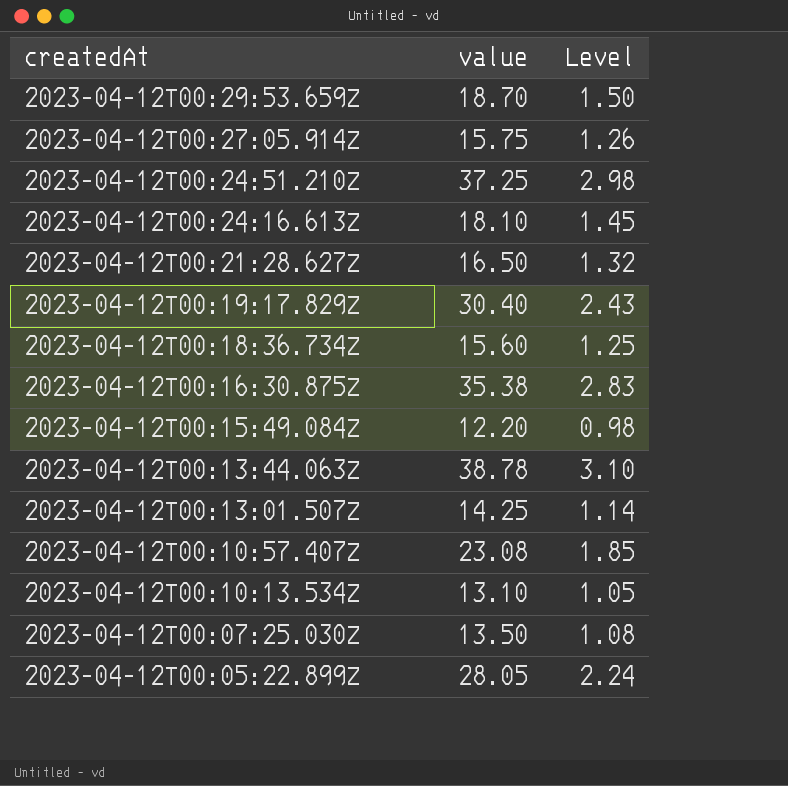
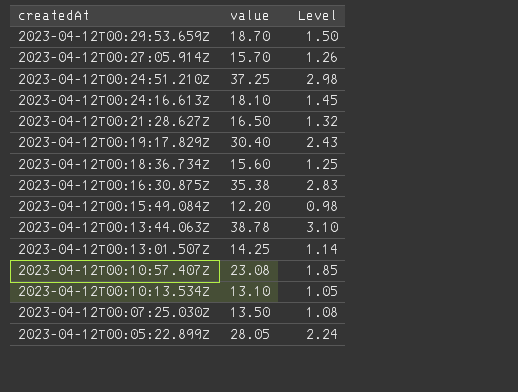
2023-04-12T00:27:05.914Z | value: 15.75 -> 15.70

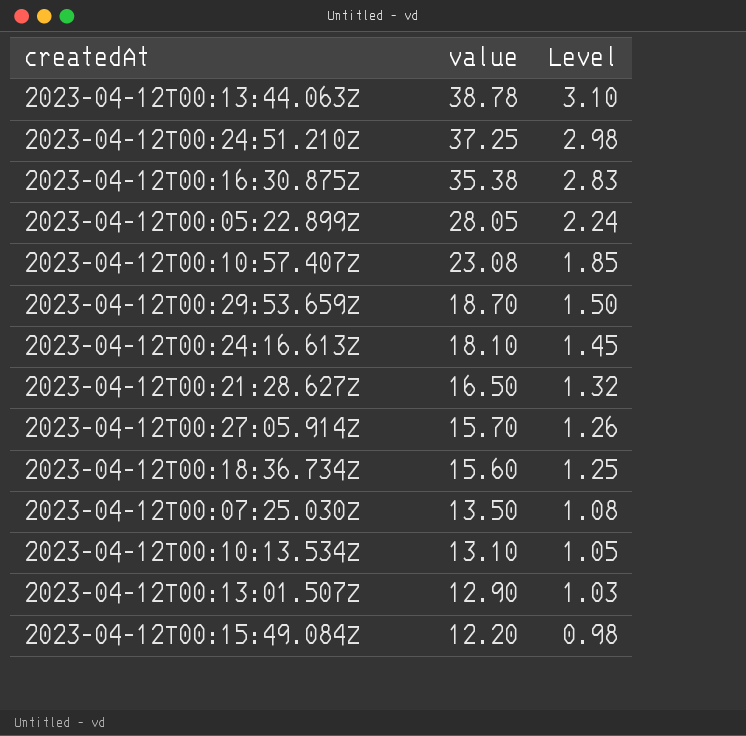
row order: createdAt descending -> value descending
row 2023-04-12T00:19:17.829Z: 30.40 | 2.43 -> none
2023-04-12T00:13:01.507Z | value: 14.25 -> 12.90
2023-04-12T00:13:01.507Z | Level: 1.14 -> 1.03

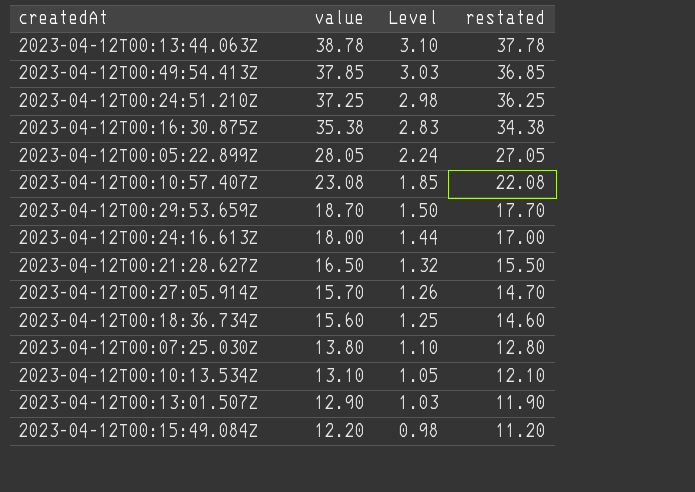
column restated | formula: none -> [value] - 1
row 2023-04-12T00:49:54.413Z: none -> 37.85 | 3.03 | 36.85
2023-04-12T00:24:16.613Z | value: 18.10 -> 18.00
2023-04-12T00:24:16.613Z | Level: 1.45 -> 1.44
2023-04-12T00:07:25.030Z | value: 13.50 -> 13.80
2023-04-12T00:07:25.030Z | Level: 1.08 -> 1.10

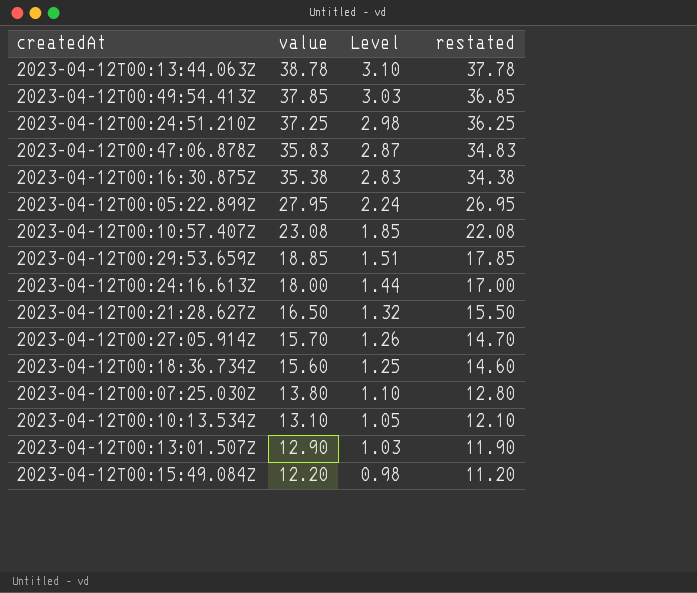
row 2023-04-12T00:47:06.878Z: none -> 35.83 | 2.87 | 34.83
2023-04-12T00:05:22.899Z | value: 28.05 -> 27.95
2023-04-12T00:05:22.899Z | restated: 27.05 -> 26.95
2023-04-12T00:29:53.659Z | value: 18.70 -> 18.85
2023-04-12T00:29:53.659Z | Level: 1.50 -> 1.51
2023-04-12T00:29:53.659Z | restated: 17.70 -> 17.85

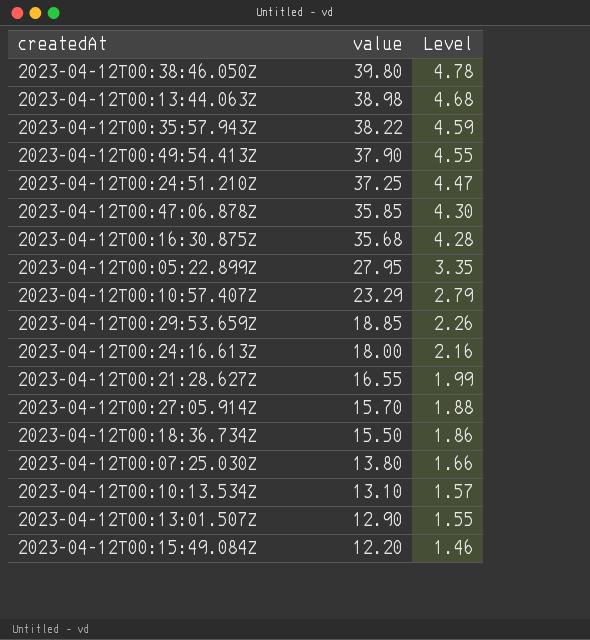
column restated | formula: [value] - 1 -> none
column Level | formula: [value] * 0.08 -> [value] * 0.12
row 2023-04-12T00:38:46.050Z: none -> 39.80 | 4.78
2023-04-12T00:13:44.063Z | value: 38.78 -> 38.98
row 2023-04-12T00:35:57.943Z: none -> 38.22 | 4.59
2023-04-12T00:49:54.413Z | value: 37.85 -> 37.90
2023-04-12T00:47:06.878Z | value: 35.83 -> 35.85
2023-04-12T00:16:30.875Z | value: 35.38 -> 35.68
2023-04-12T00:10:57.407Z | value: 23.08 -> 23.29
2023-04-12T00:21:28.627Z | value: 16.50 -> 16.55
2023-04-12T00:18:36.734Z | value: 15.60 -> 15.50

